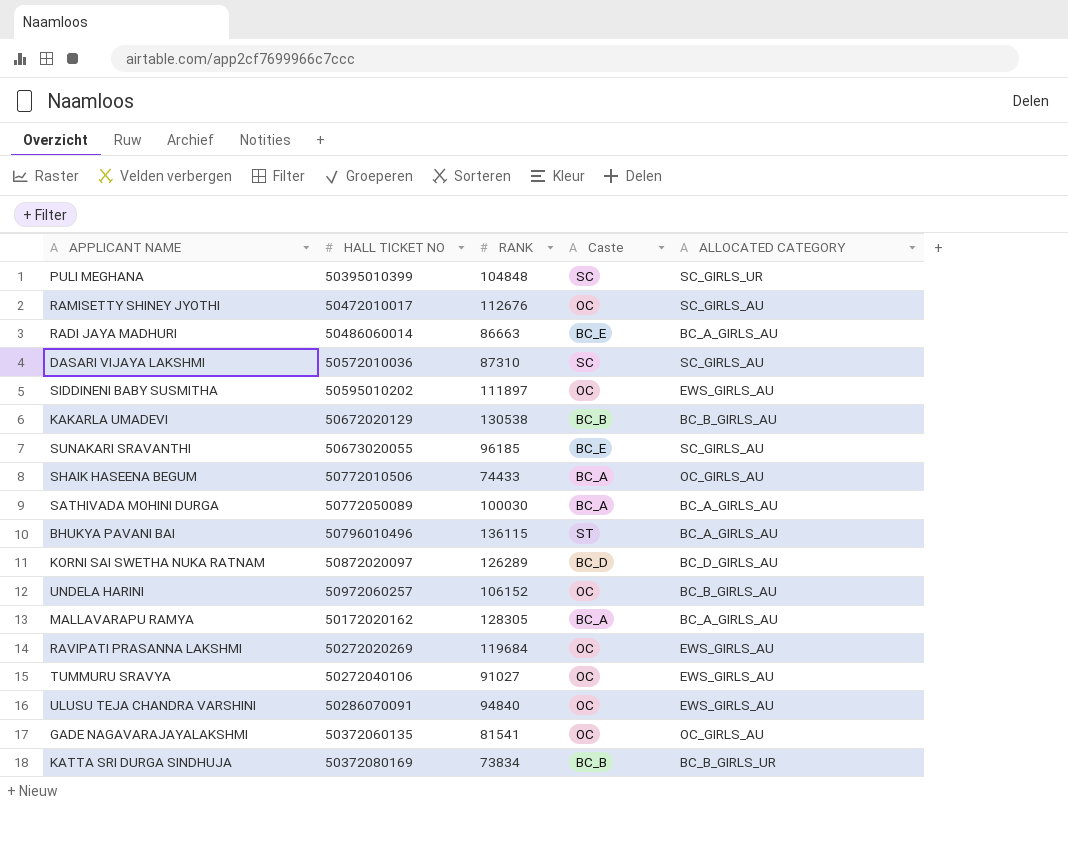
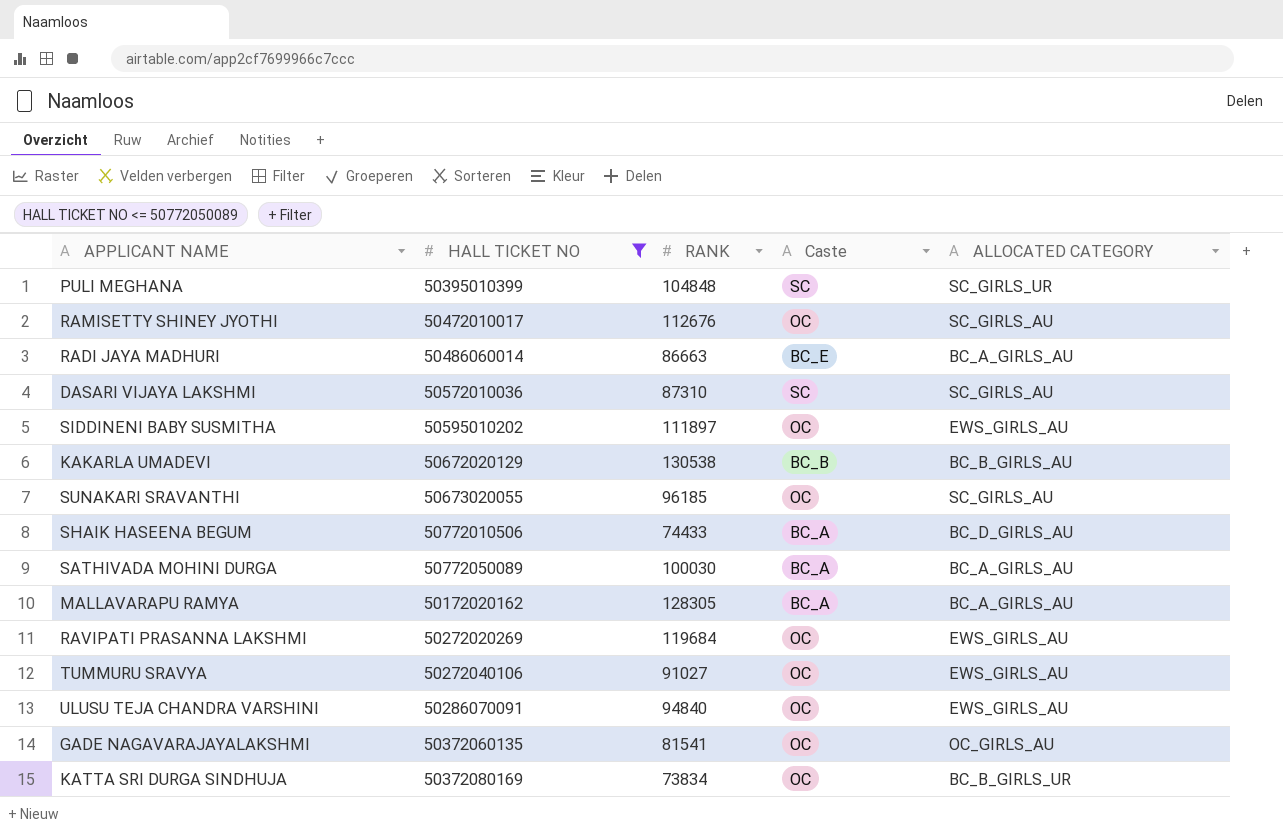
filter: none -> HALL TICKET NO <= 50772050089
SUNAKARI SRAVANTHI | Caste: BC_E -> OC
SHAIK HASEENA BEGUM | ALLOCATED CATEGORY: OC_GIRLS_AU -> BC_D_GIRLS_AU
KATTA SRI DURGA SINDHUJA | Caste: BC_B -> OC

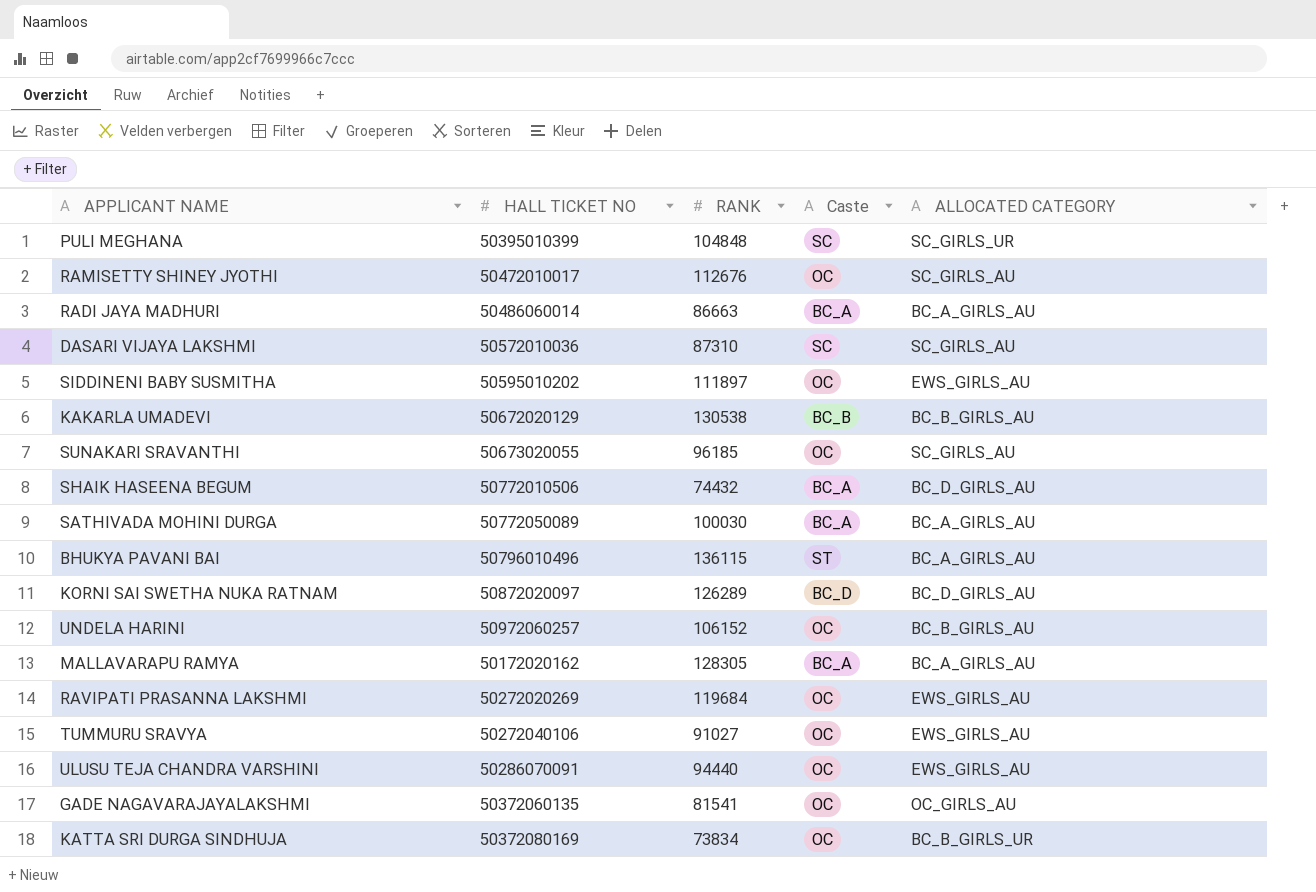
filter: HALL TICKET NO <= 50772050089 -> none
RADI JAYA MADHURI | Caste: BC_E -> BC_A
SHAIK HASEENA BEGUM | RANK: 74433 -> 74432
ULUSU TEJA CHANDRA VARSHINI | RANK: 94840 -> 94440

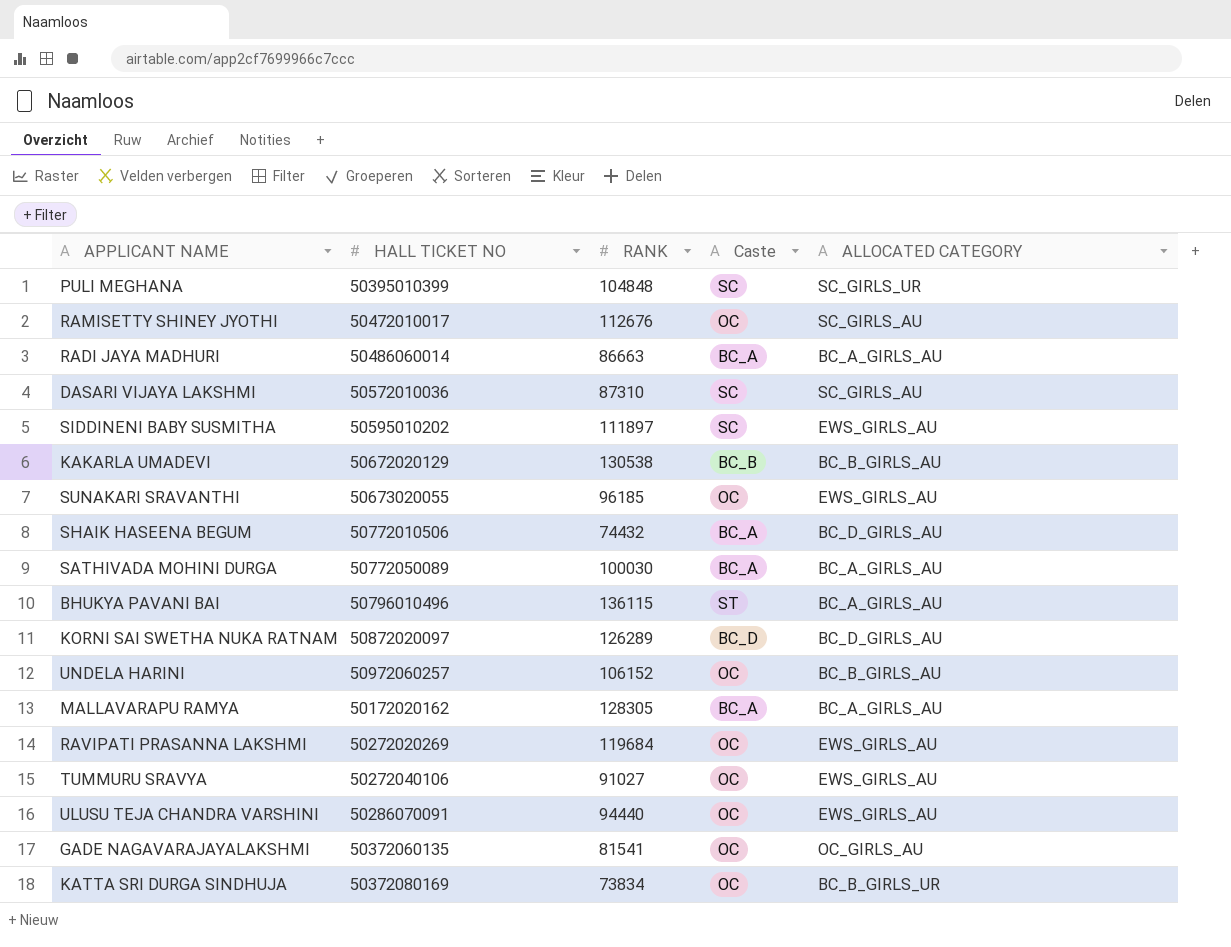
SIDDINENI BABY SUSMITHA | Caste: OC -> SC
SUNAKARI SRAVANTHI | ALLOCATED CATEGORY: SC_GIRLS_AU -> EWS_GIRLS_AU

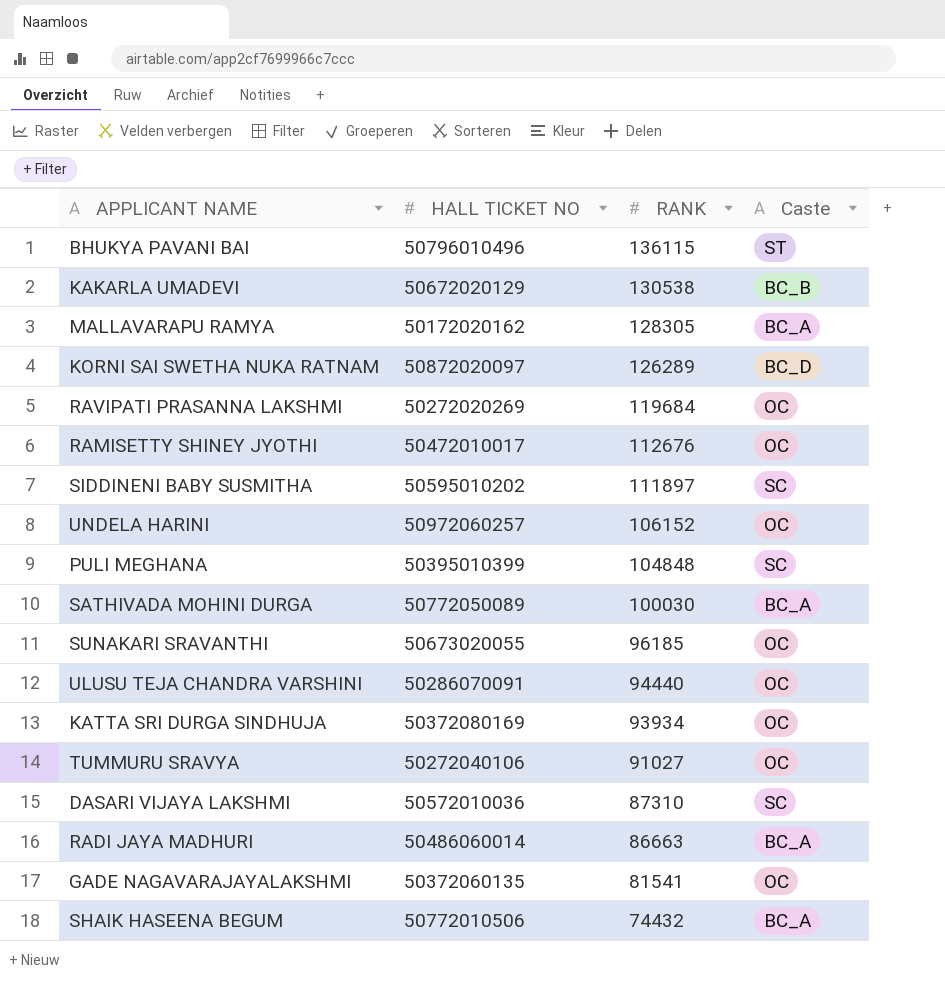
row order: none -> RANK descending
column ALLOCATED CATEGORY | position: 5 -> none
KATTA SRI DURGA SINDHUJA | RANK: 73834 -> 93934

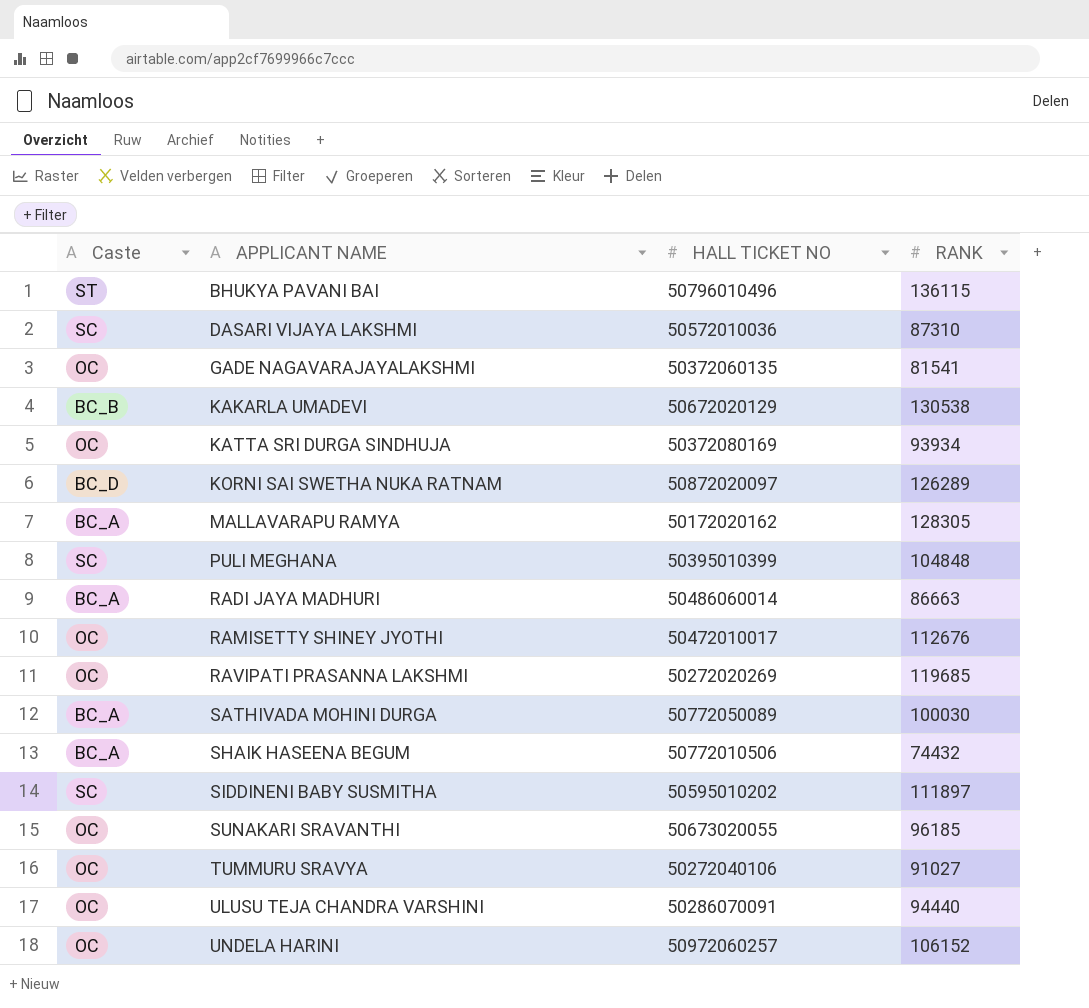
row order: RANK descending -> APPLICANT NAME ascending
column Caste | position: 4 -> 1
RAVIPATI PRASANNA LAKSHMI | RANK: 119684 -> 119685

